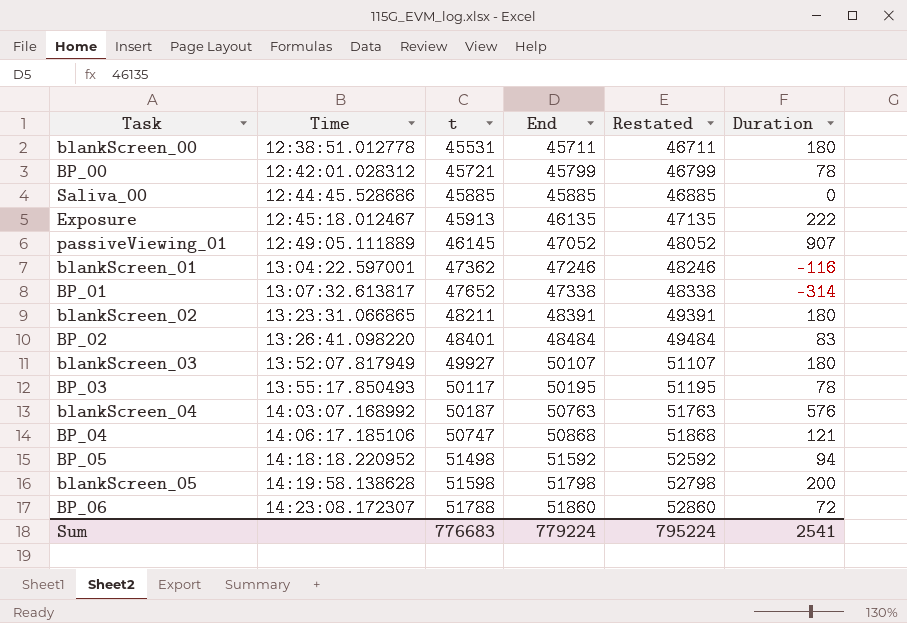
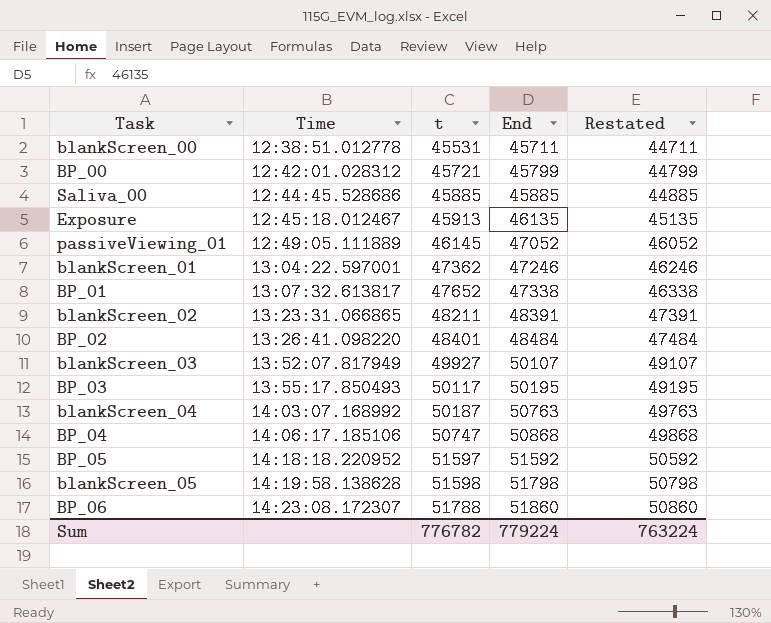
column Duration | formula: [End] - [t] -> none
column Restated | formula: [End] + 1000 -> [End] - 1000
BP_05 | t: 51498 -> 51597
Sum | t: 776683 -> 776782
Sum | Restated: 795224 -> 763224

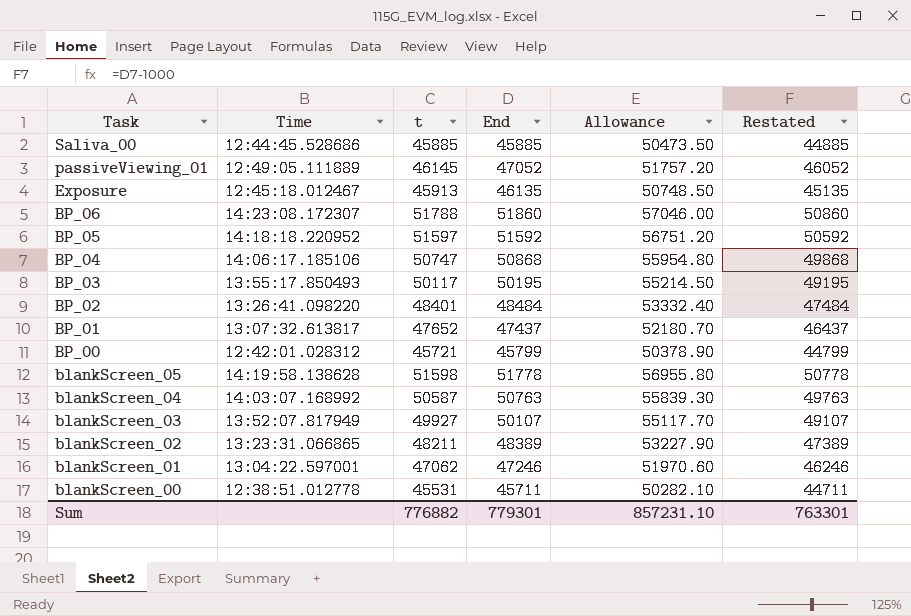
row order: Time ascending -> Task descending
column Allowance | formula: none -> [End] * 1.1
BP_01 | End: 47338 -> 47437
BP_01 | Restated: 46338 -> 46437
blankScreen_05 | End: 51798 -> 51778
blankScreen_05 | Restated: 50798 -> 50778
blankScreen_04 | t: 50187 -> 50587
blankScreen_02 | End: 48391 -> 48389
blankScreen_02 | Restated: 47391 -> 47389
blankScreen_01 | t: 47362 -> 47062
Sum | t: 776782 -> 776882
Sum | End: 779224 -> 779301
Sum | Restated: 763224 -> 763301

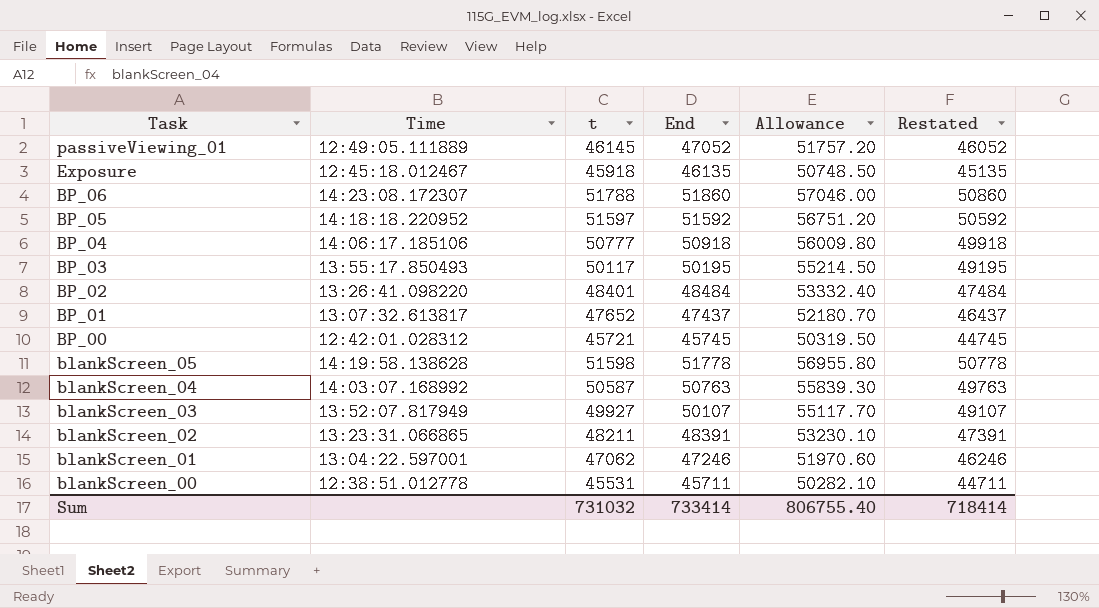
row Saliva_00: 12:44:45.528686 | 45885 | 45885 | 50473.50 | 44885 -> none
Exposure | t: 45913 -> 45918
BP_04 | t: 50747 -> 50777
BP_04 | End: 50868 -> 50918
BP_04 | Allowance: 55954.80 -> 56009.80
BP_04 | Restated: 49868 -> 49918
BP_00 | End: 45799 -> 45745
BP_00 | Allowance: 50378.90 -> 50319.50
BP_00 | Restated: 44799 -> 44745
blankScreen_02 | End: 48389 -> 48391
blankScreen_02 | Allowance: 53227.90 -> 53230.10
blankScreen_02 | Restated: 47389 -> 47391
Sum | t: 776882 -> 731032
Sum | End: 779301 -> 733414
Sum | Allowance: 857231.10 -> 806755.40
Sum | Restated: 763301 -> 718414

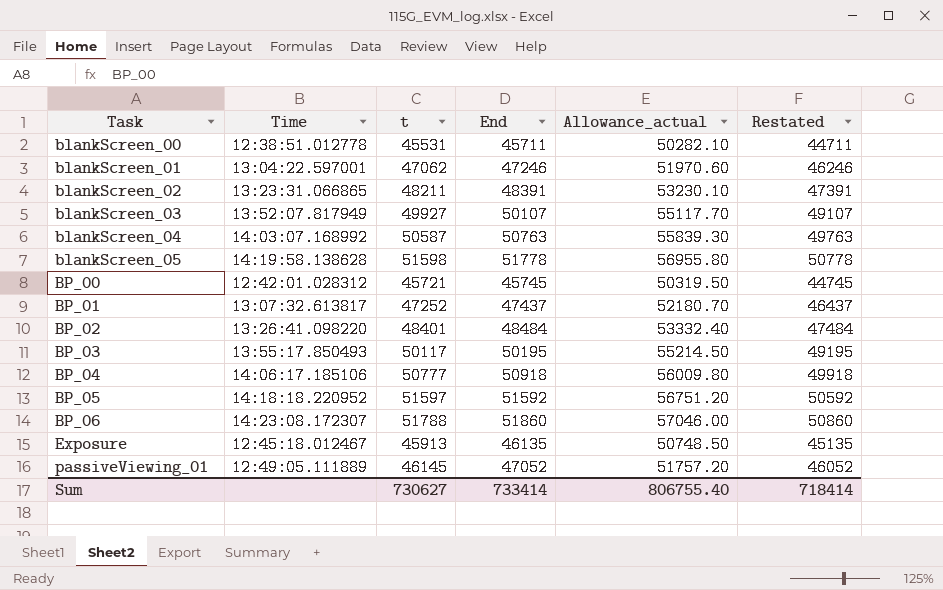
row order: Task descending -> Task ascending
column name: Allowance -> Allowance_actual
BP_01 | t: 47652 -> 47252
Exposure | t: 45918 -> 45913
Sum | t: 731032 -> 730627

